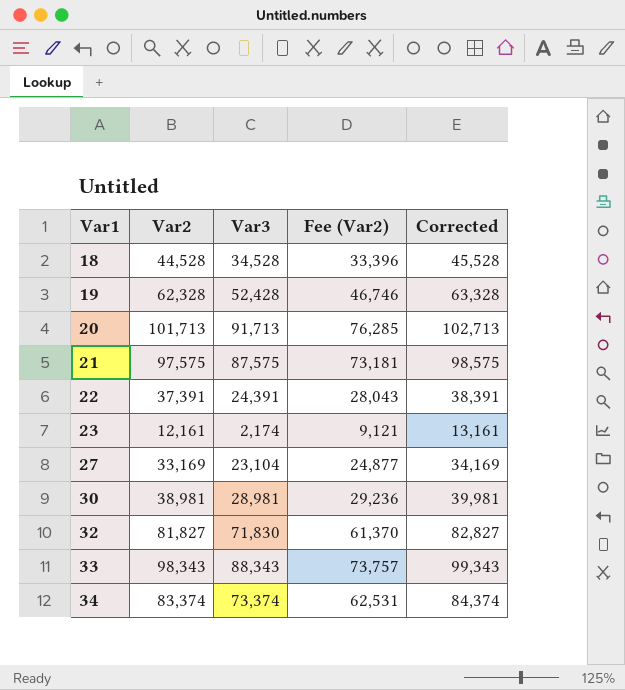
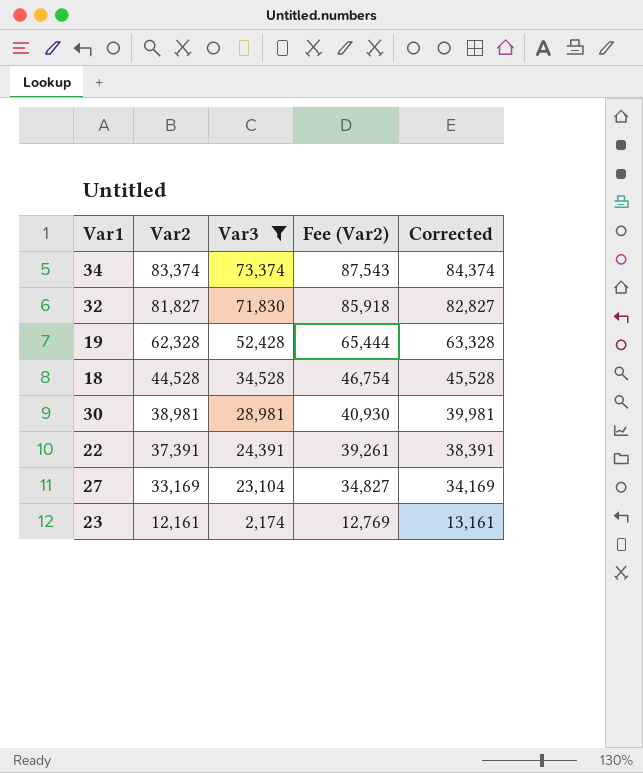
filter: none -> Var3 <= 73,374
row order: Var1 ascending -> Var2 descending
column Fee (Var2) | formula: [Var2] * 0.75 -> [Var2] * 1.05

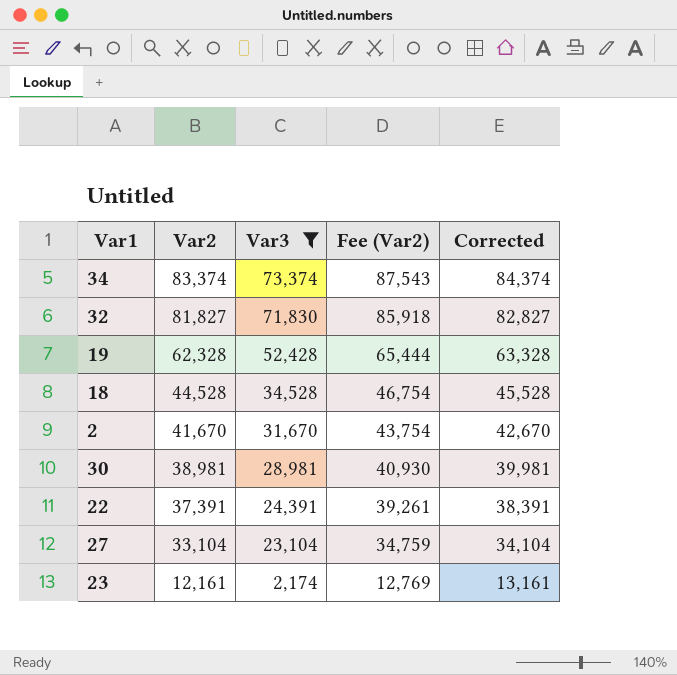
row 2: none -> 41,670 | 31,670 | 43,754 | 42,670
27 | Var2: 33,169 -> 33,104
27 | Fee (Var2): 34,827 -> 34,759
27 | Corrected: 34,169 -> 34,104

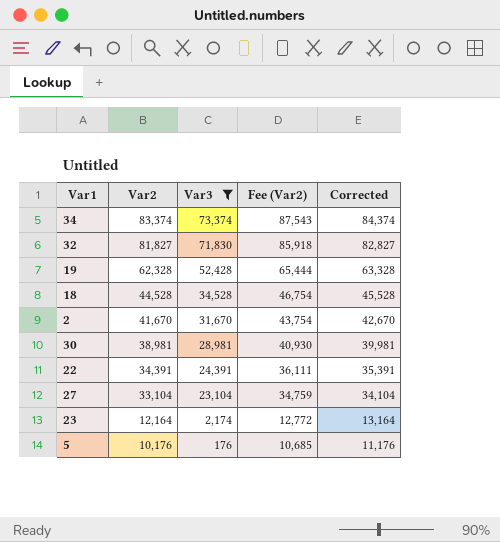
22 | Var2: 37,391 -> 34,391
22 | Fee (Var2): 39,261 -> 36,111
22 | Corrected: 38,391 -> 35,391
23 | Var2: 12,161 -> 12,164
23 | Fee (Var2): 12,769 -> 12,772
23 | Corrected: 13,161 -> 13,164
row 5: none -> 10,176 | 176 | 10,685 | 11,176

